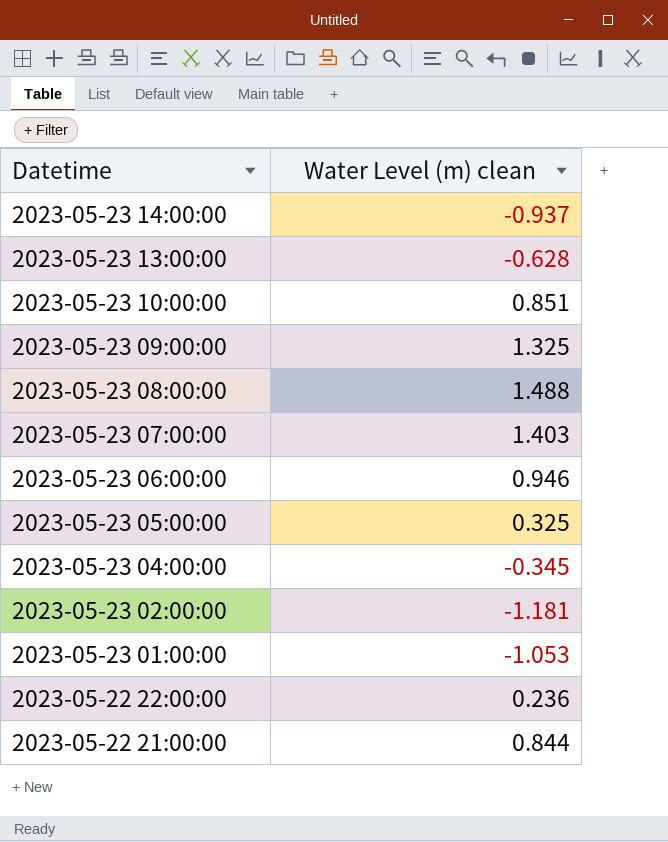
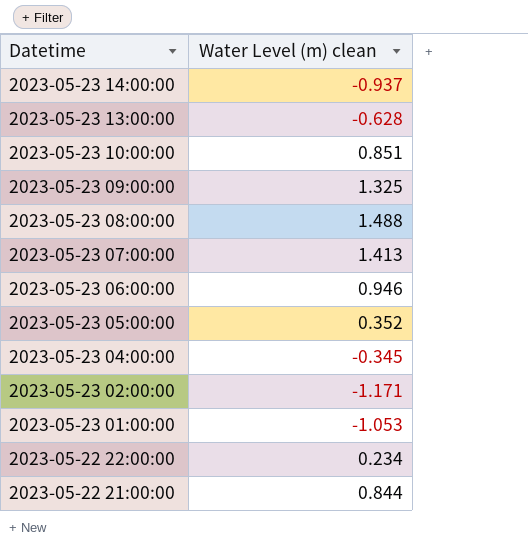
2023-05-23 07:00:00 | Water Level (m) clean: 1.403 -> 1.413
2023-05-23 05:00:00 | Water Level (m) clean: 0.325 -> 0.352
2023-05-23 02:00:00 | Water Level (m) clean: -1.181 -> -1.171
2023-05-22 22:00:00 | Water Level (m) clean: 0.236 -> 0.234

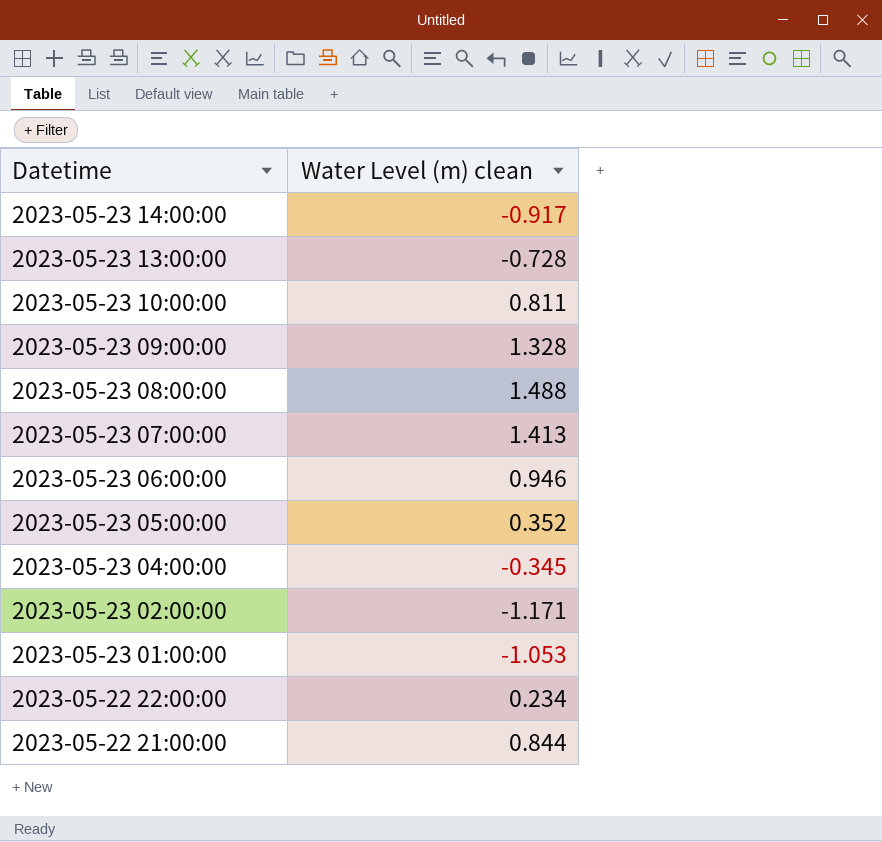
2023-05-23 14:00:00 | Water Level (m) clean: -0.937 -> -0.917
2023-05-23 13:00:00 | Water Level (m) clean: -0.628 -> -0.728
2023-05-23 10:00:00 | Water Level (m) clean: 0.851 -> 0.811
2023-05-23 09:00:00 | Water Level (m) clean: 1.325 -> 1.328

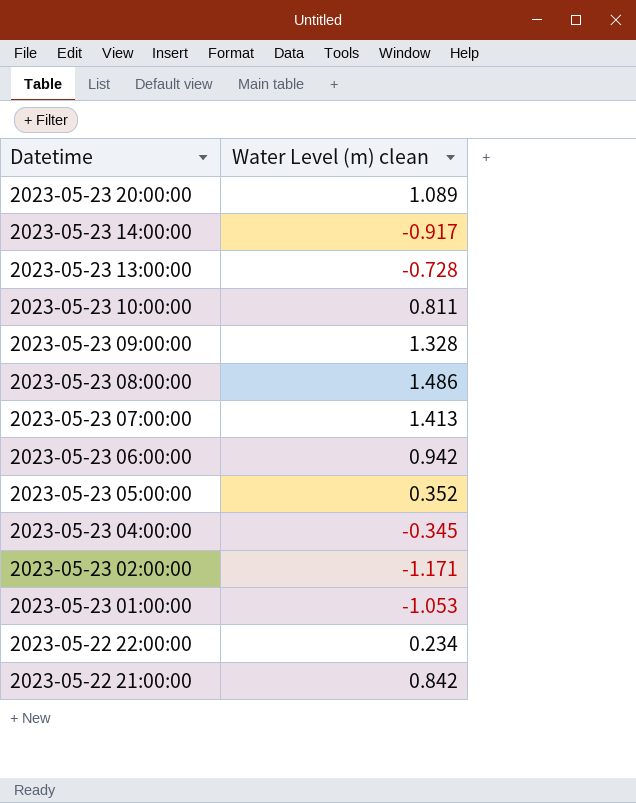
row 2023-05-23 20:00:00: none -> 1.089
2023-05-23 08:00:00 | Water Level (m) clean: 1.488 -> 1.486
2023-05-23 06:00:00 | Water Level (m) clean: 0.946 -> 0.942
2023-05-22 21:00:00 | Water Level (m) clean: 0.844 -> 0.842

